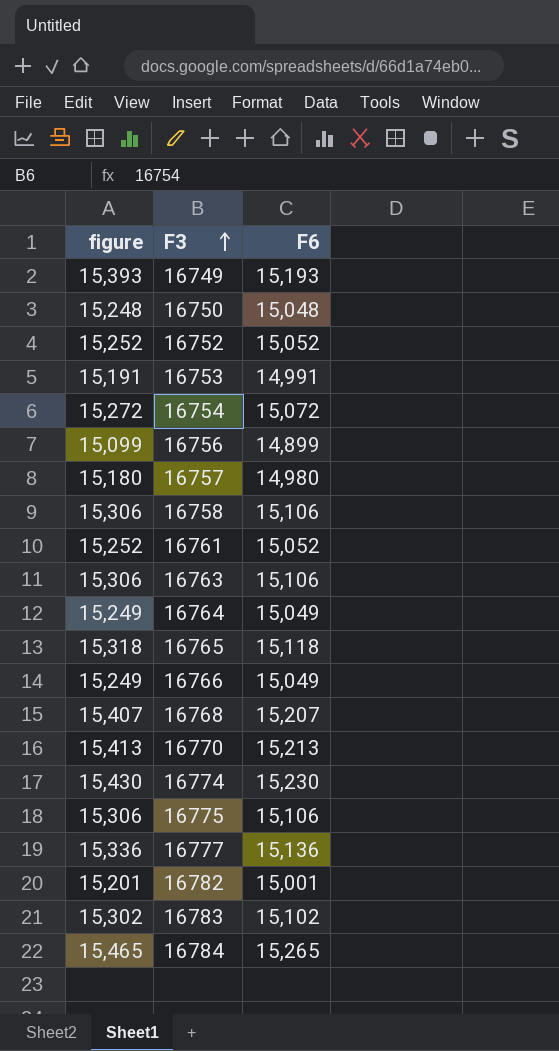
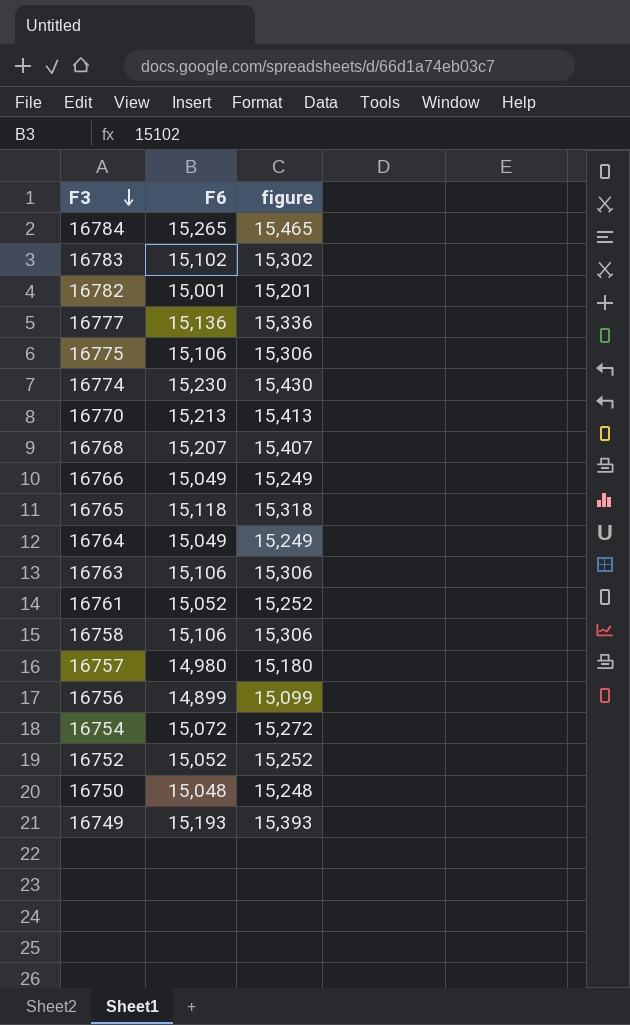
row order: F3 ascending -> F3 descending
column figure | position: 1 -> 3
row 16753: 15,191 | 14,991 -> none

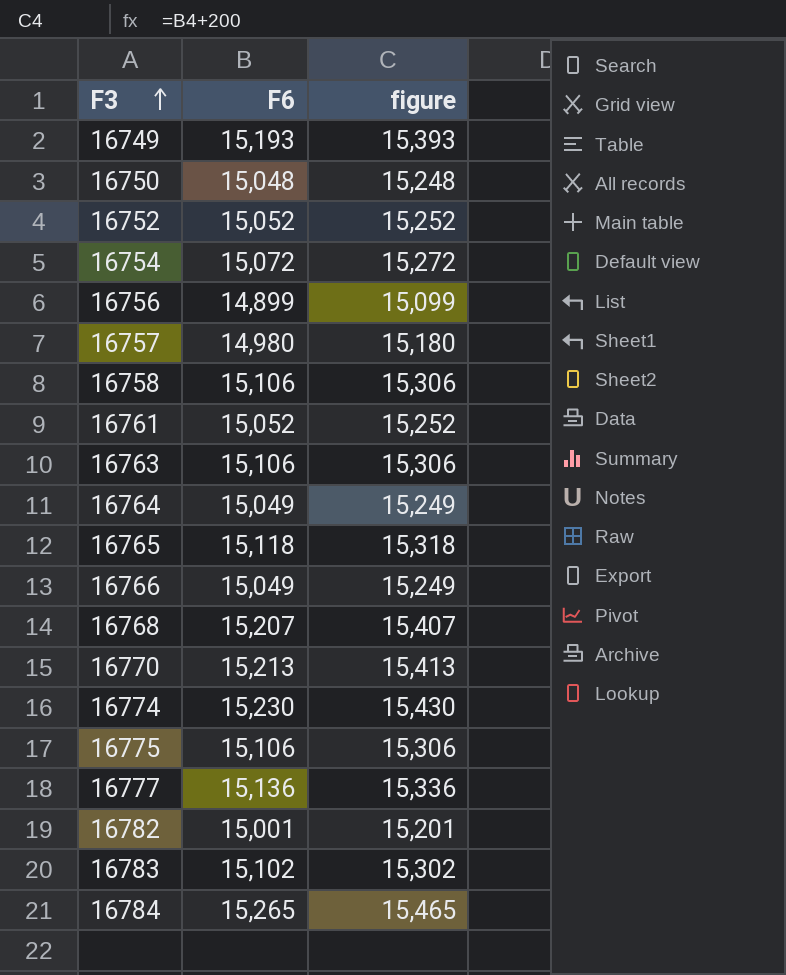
row order: F3 descending -> F3 ascending

